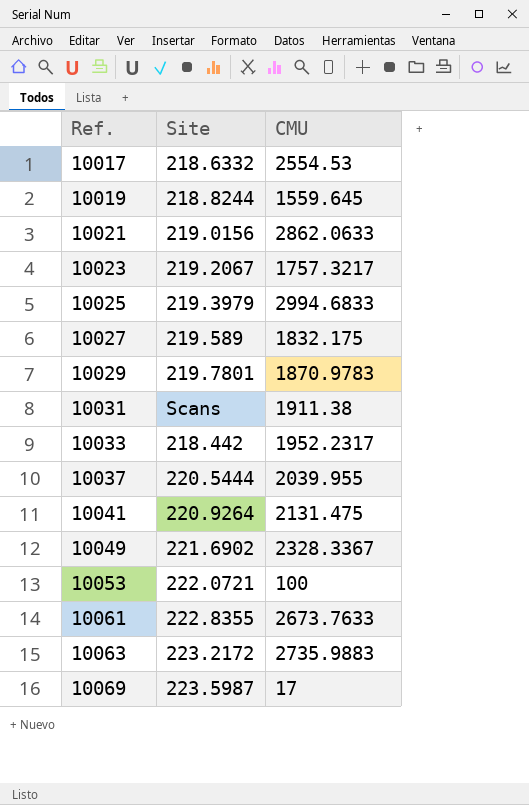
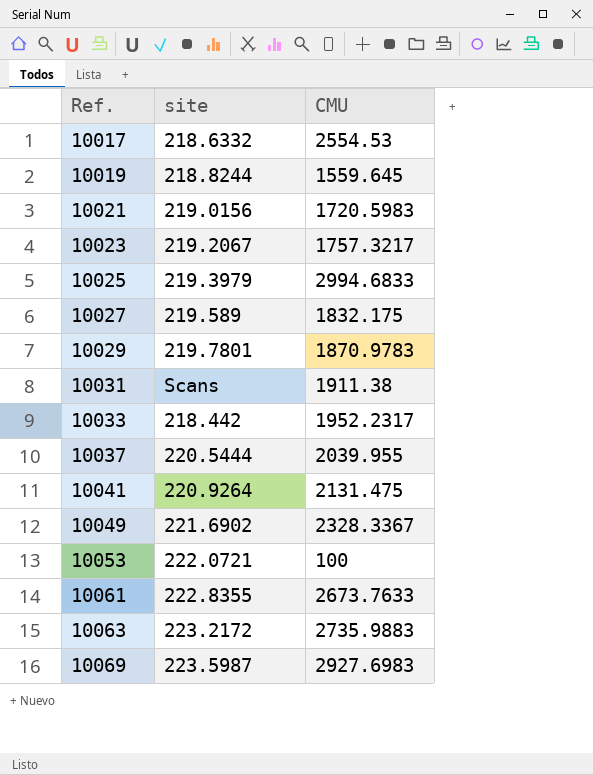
column name: Site -> site
10021 | CMU: 2862.0633 -> 1720.5983
10069 | CMU: 17 -> 2927.6983

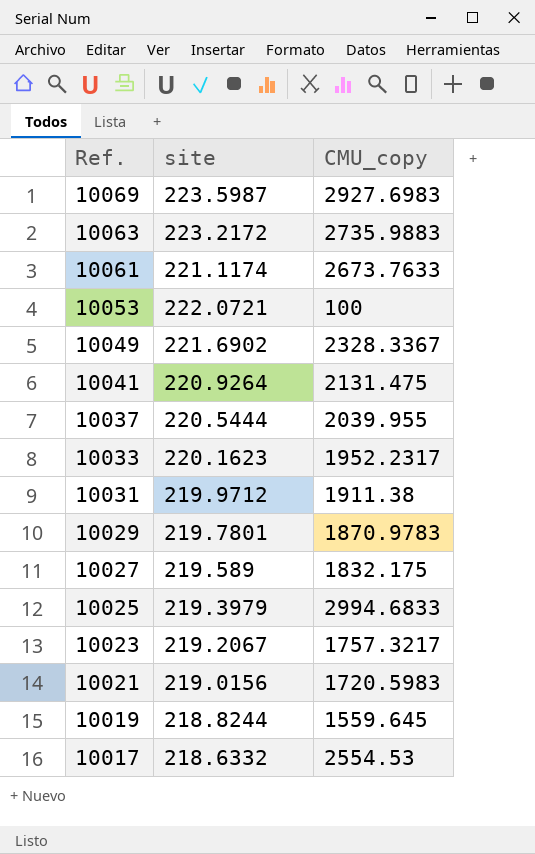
row order: Ref. ascending -> Ref. descending
column name: CMU -> CMU_copy
10061 | site: 222.8355 -> 221.1174
10033 | site: 218.442 -> 220.1623
10031 | site: Scans -> 219.9712

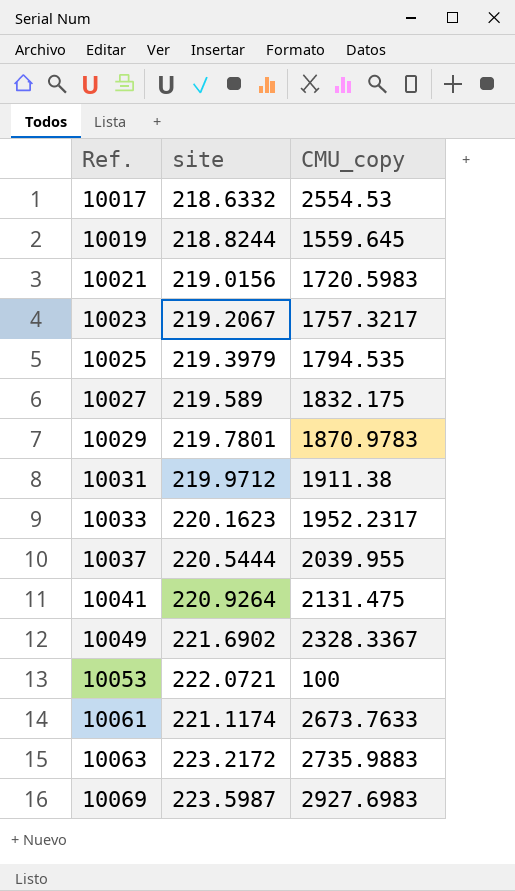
row order: Ref. descending -> Ref. ascending
10025 | CMU_copy: 2994.6833 -> 1794.535

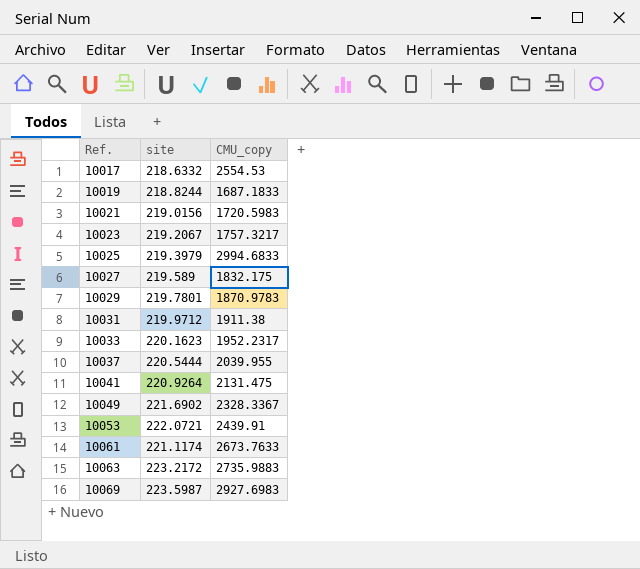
10019 | CMU_copy: 1559.645 -> 1687.1833
10025 | CMU_copy: 1794.535 -> 2994.6833
10053 | CMU_copy: 100 -> 2439.91

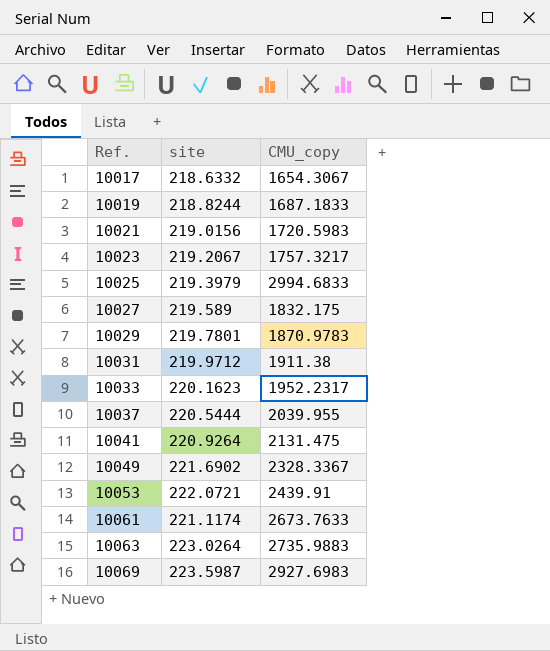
10017 | CMU_copy: 2554.53 -> 1654.3067
10063 | site: 223.2172 -> 223.0264

